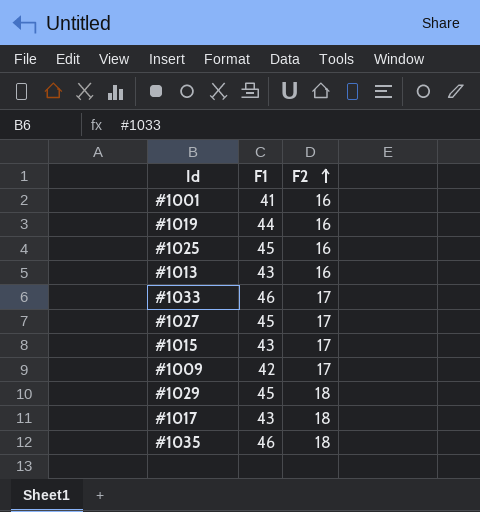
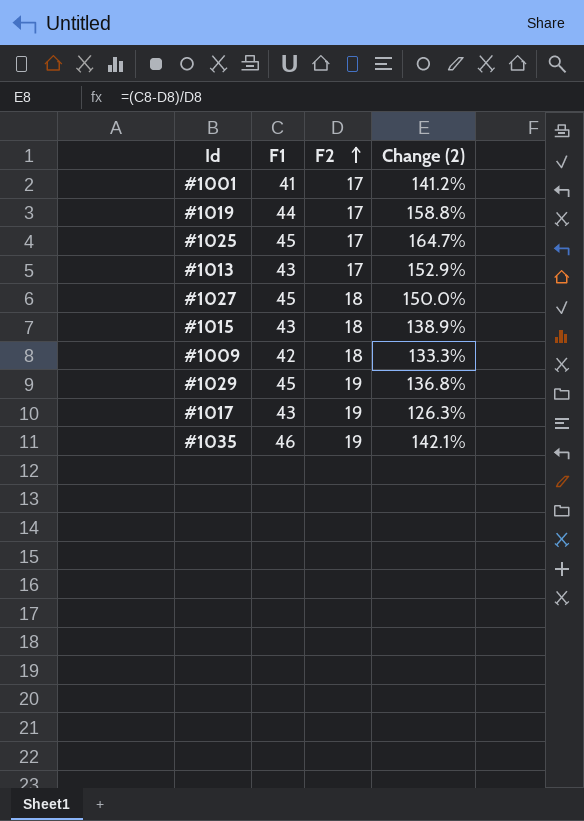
column Change (2) | formula: none -> ([F1] - [F2]) / [F2]
row #1033: 46 | 17 -> none
#1001 | F2: 16 -> 17
#1019 | F2: 16 -> 17
#1025 | F2: 16 -> 17
#1013 | F2: 16 -> 17
#1027 | F2: 17 -> 18
#1015 | F2: 17 -> 18
#1009 | F2: 17 -> 18
#1029 | F2: 18 -> 19
#1017 | F2: 18 -> 19
#1035 | F2: 18 -> 19

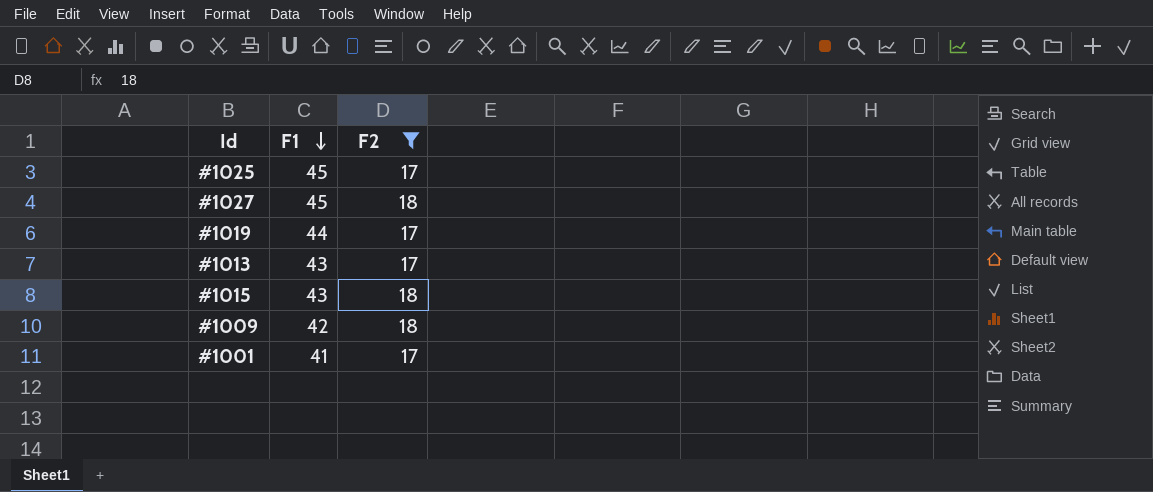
filter: none -> F2 != 19
row order: F2 ascending -> F1 descending
column Change (2) | formula: ([F1] - [F2]) / [F2] -> none

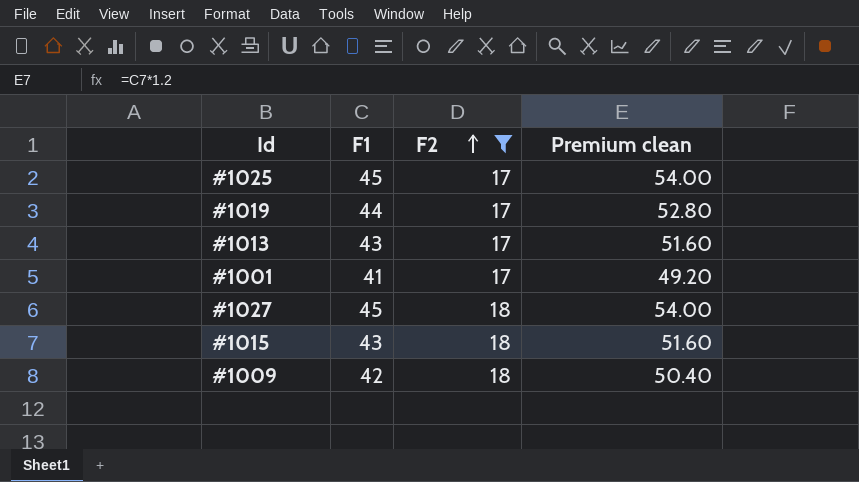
row order: F1 descending -> F2 ascending
column Premium clean | formula: none -> [F1] * 1.2

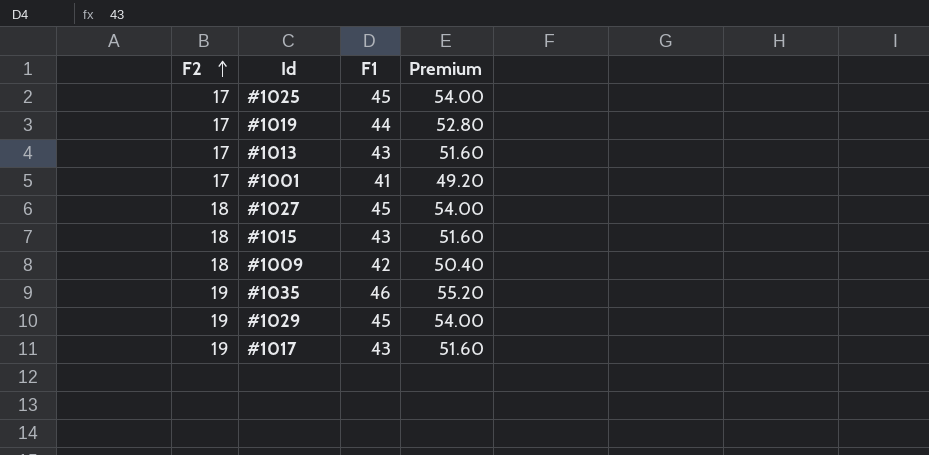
filter: F2 != 19 -> none
column F2 | position: 3 -> 1
column name: Premium clean -> Premium

